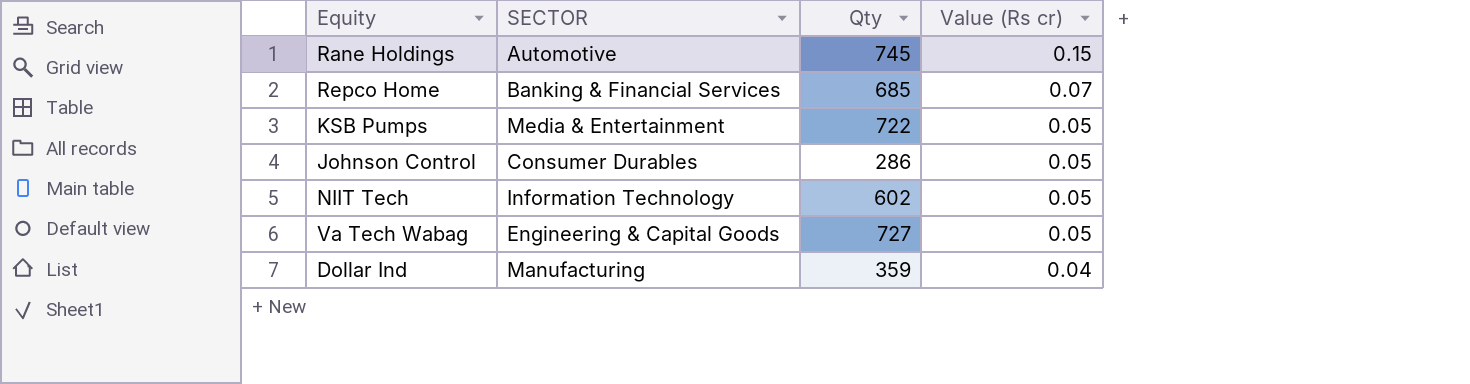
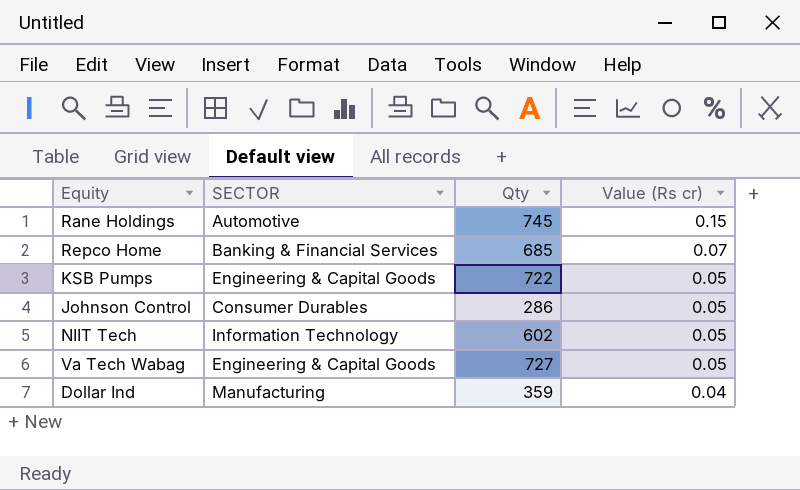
KSB Pumps | SECTOR: Media & Entertainment -> Engineering & Capital Goods

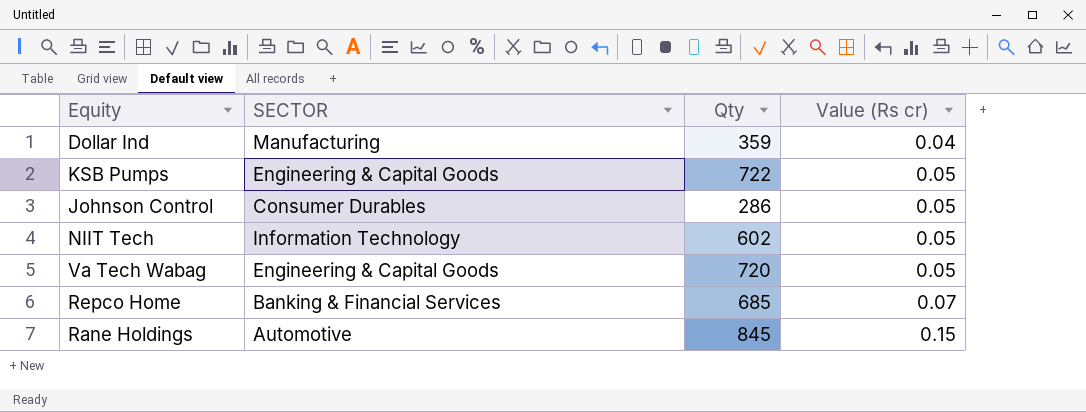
row order: Value (Rs cr) descending -> Value (Rs cr) ascending
Va Tech Wabag | Qty: 727 -> 720
Rane Holdings | Qty: 745 -> 845

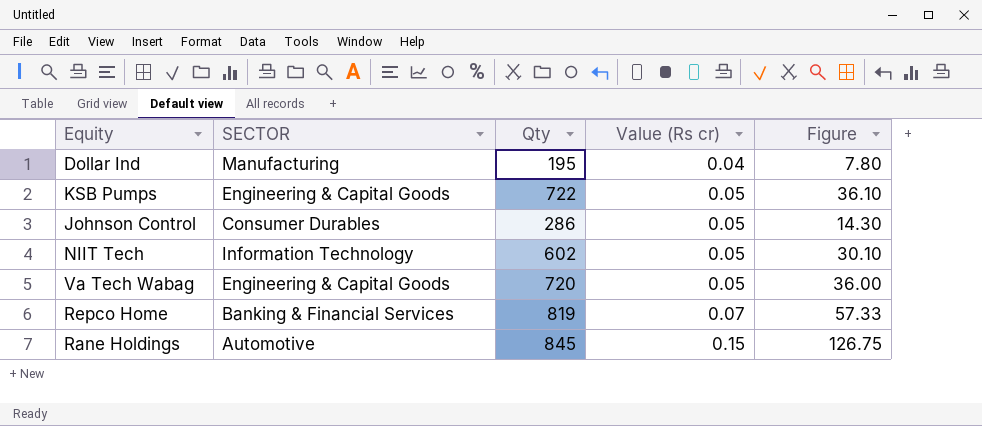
column Figure | formula: none -> [Qty] * [Value (Rs cr)]
Dollar Ind | Qty: 359 -> 195
Repco Home | Qty: 685 -> 819

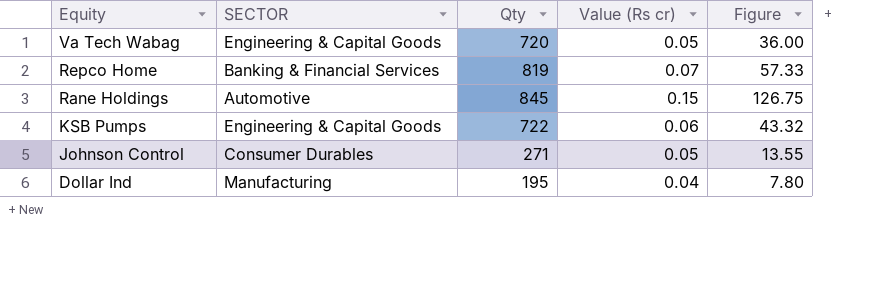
row order: Value (Rs cr) ascending -> Equity descending
row NIIT Tech: Information Technology | 602 | 0.05 | 30.10 -> none
KSB Pumps | Value (Rs cr): 0.05 -> 0.06
KSB Pumps | Figure: 36.10 -> 43.32
Johnson Control | Qty: 286 -> 271
Johnson Control | Figure: 14.30 -> 13.55

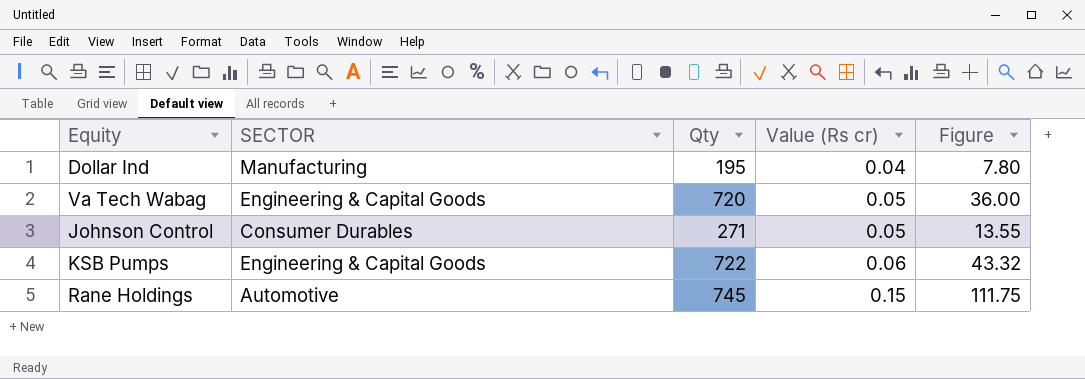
row order: Equity descending -> Value (Rs cr) ascending
row Repco Home: Banking & Financial Services | 819 | 0.07 | 57.33 -> none
Rane Holdings | Qty: 845 -> 745
Rane Holdings | Figure: 126.75 -> 111.75

